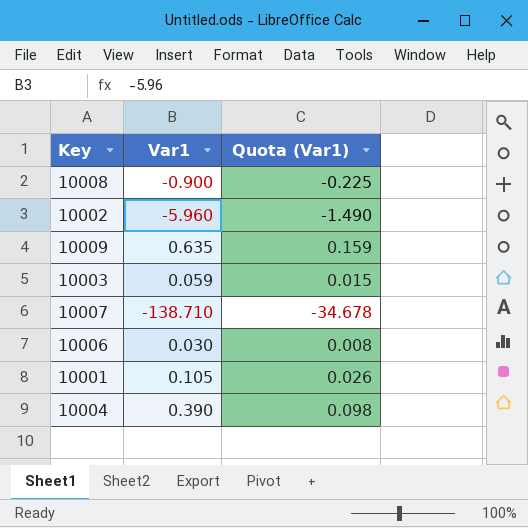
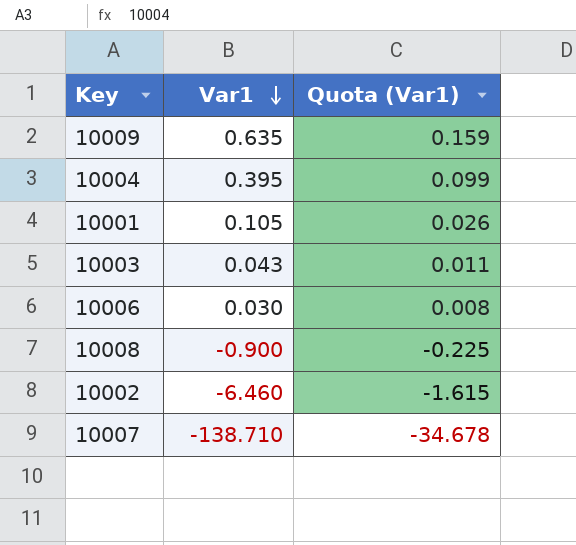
row order: none -> Var1 descending
10004 | Var1: 0.390 -> 0.395
10004 | Quota (Var1): 0.098 -> 0.099
10003 | Var1: 0.059 -> 0.043
10003 | Quota (Var1): 0.015 -> 0.011
10002 | Var1: -5.960 -> -6.460
10002 | Quota (Var1): -1.490 -> -1.615

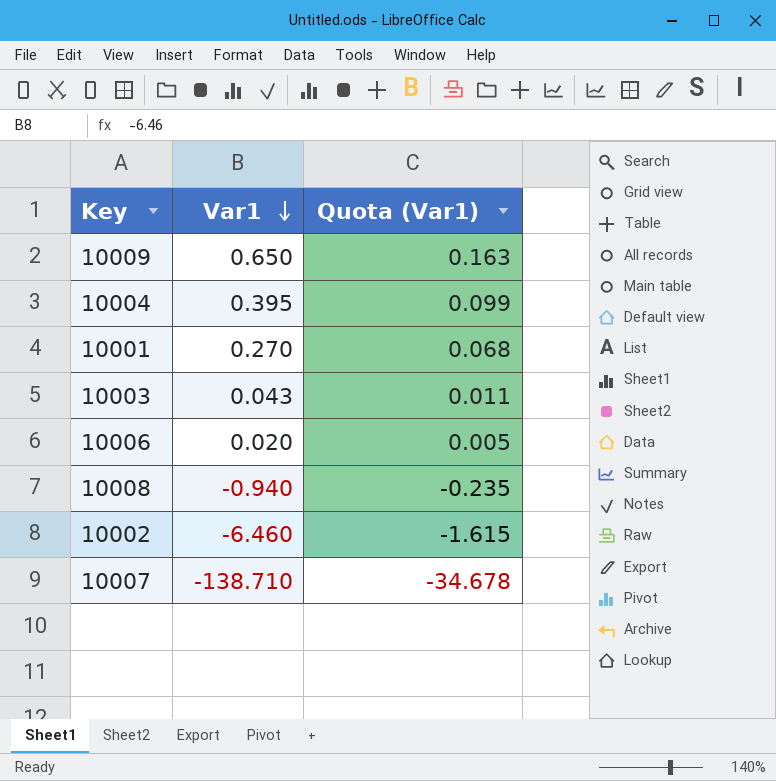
10009 | Var1: 0.635 -> 0.650
10009 | Quota (Var1): 0.159 -> 0.163
10001 | Var1: 0.105 -> 0.270
10001 | Quota (Var1): 0.026 -> 0.068
10006 | Var1: 0.030 -> 0.020
10006 | Quota (Var1): 0.008 -> 0.005
10008 | Var1: -0.900 -> -0.940
10008 | Quota (Var1): -0.225 -> -0.235

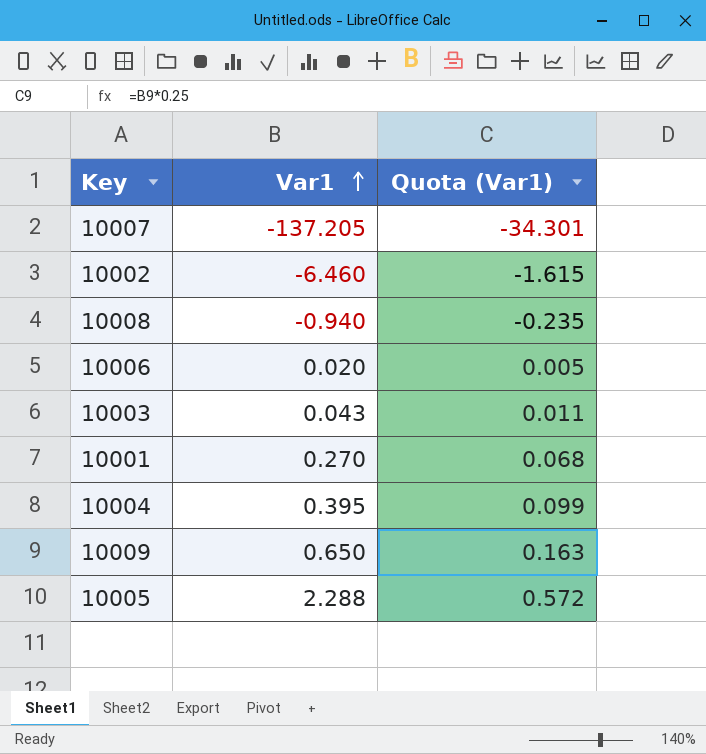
row order: Var1 descending -> Var1 ascending
10007 | Var1: -138.710 -> -137.205
10007 | Quota (Var1): -34.678 -> -34.301
row 10005: none -> 2.288 | 0.572

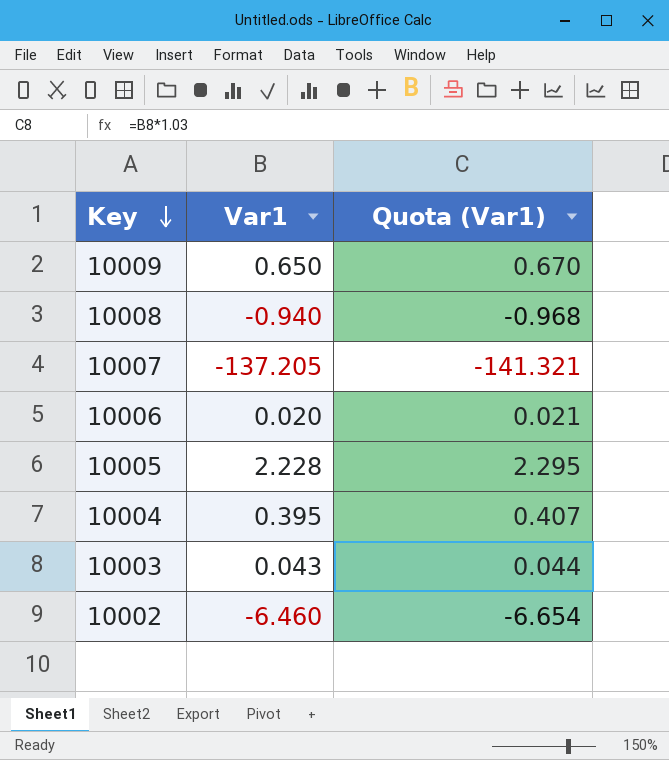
row order: Var1 ascending -> Key descending
column Quota (Var1) | formula: [Var1] * 0.25 -> [Var1] * 1.03
row 10001: 0.270 | 0.068 -> none
10005 | Var1: 2.288 -> 2.228

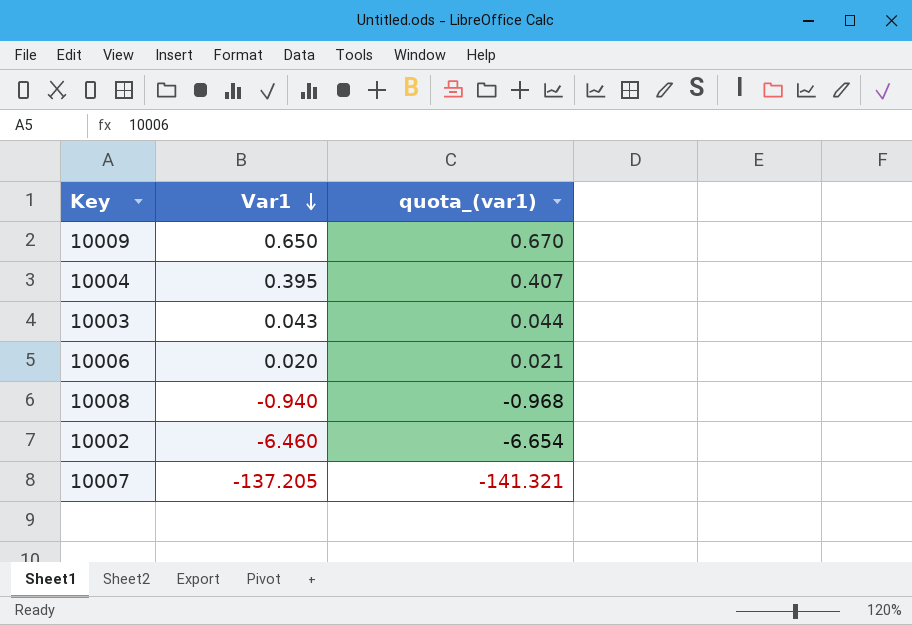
row order: Key descending -> Var1 descending
column name: Quota (Var1) -> quota_(var1)
row 10005: 2.228 | 2.295 -> none

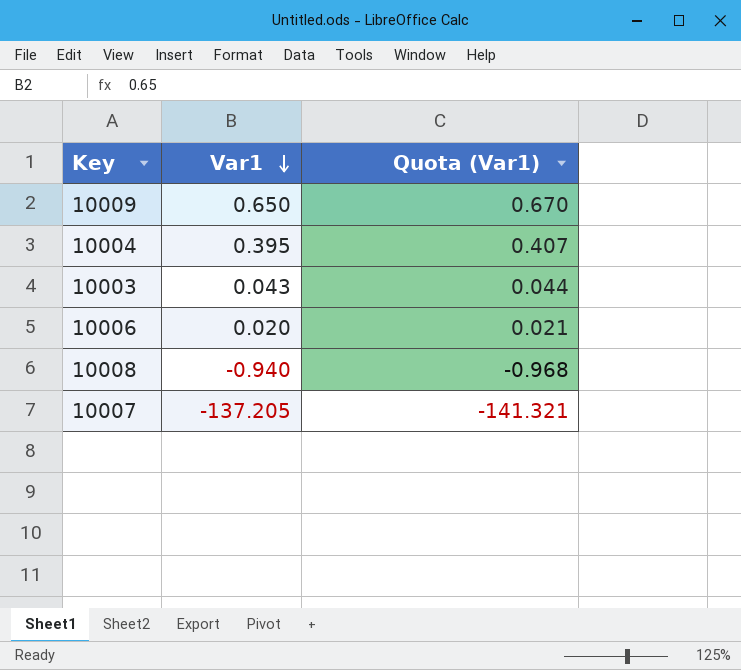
column name: quota_(var1) -> Quota (Var1)
row 10002: -6.460 | -6.654 -> none

